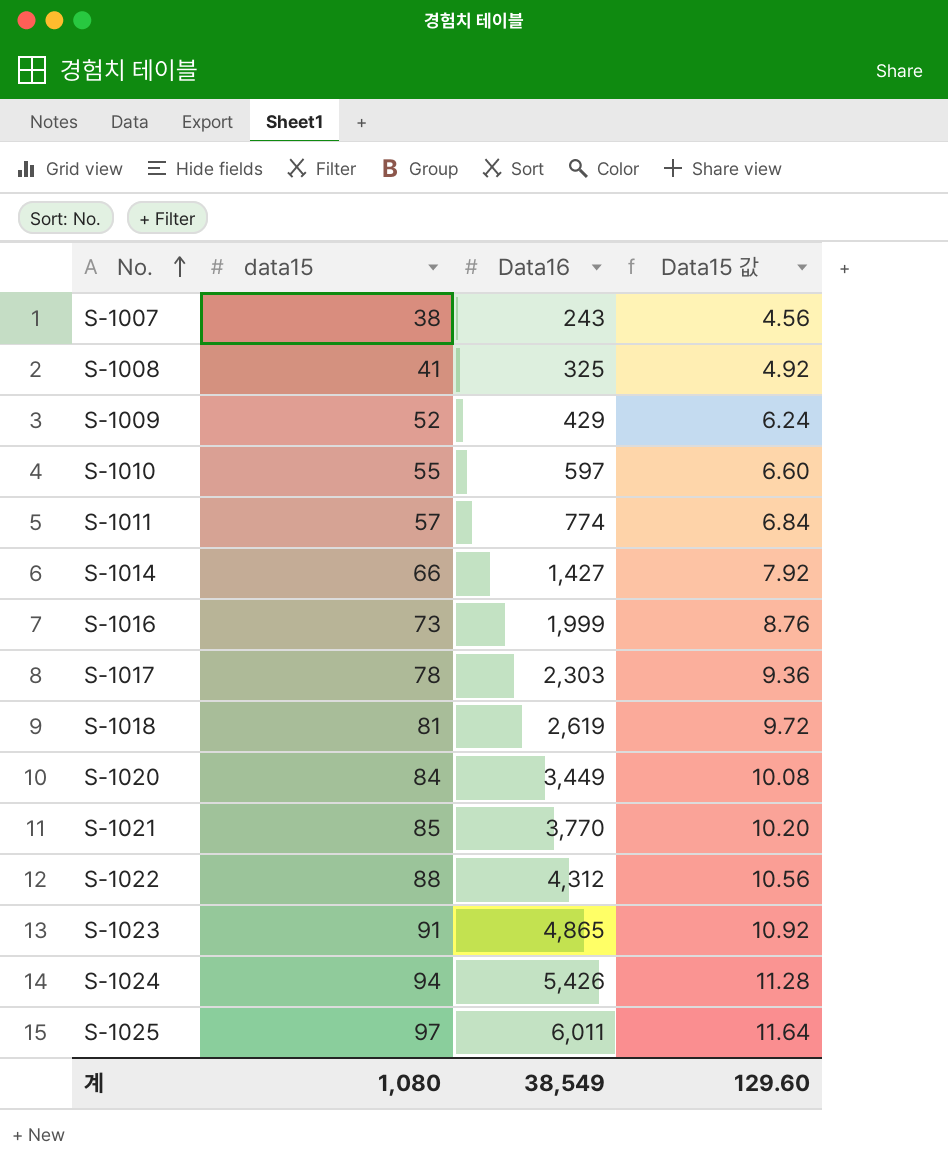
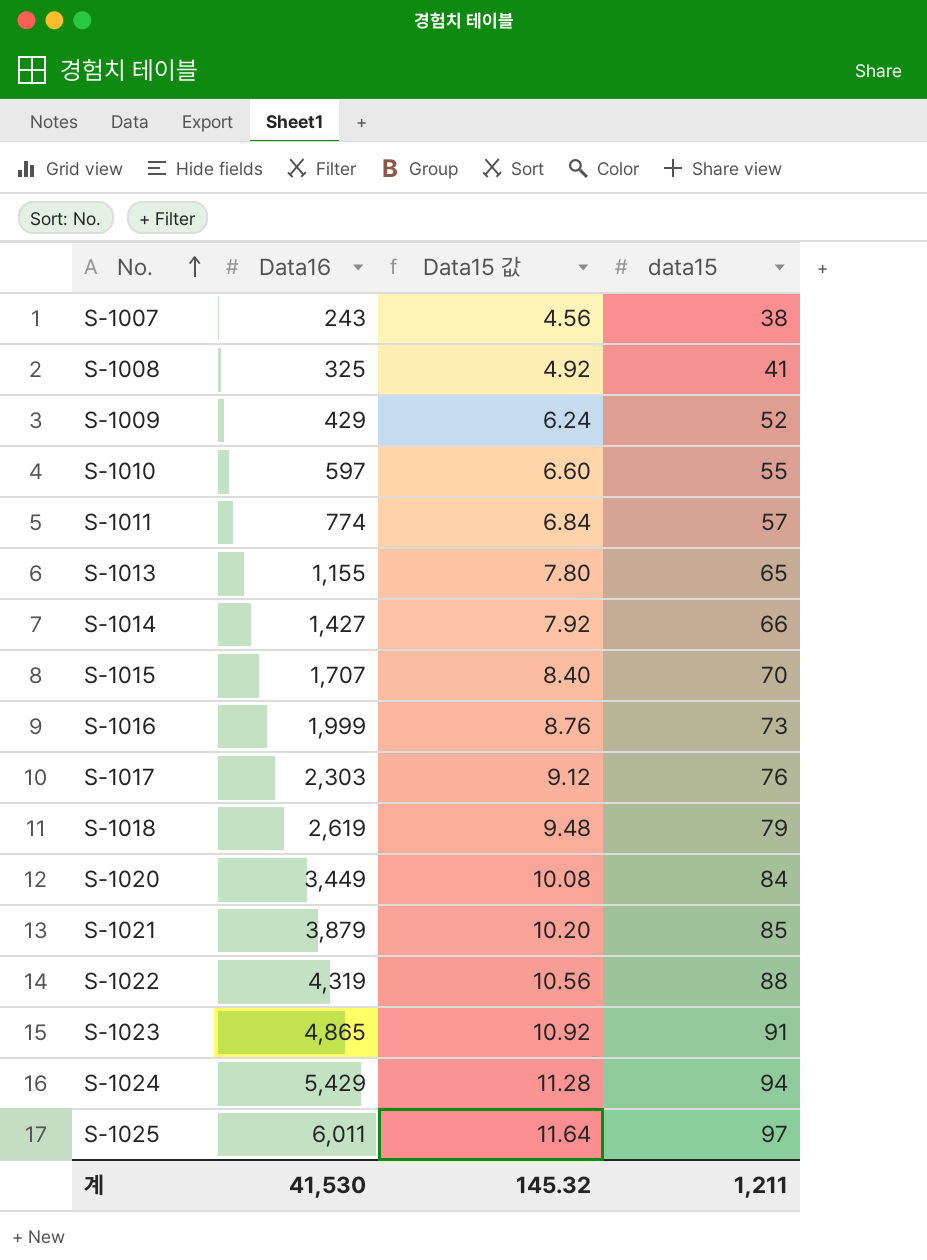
column data15 | position: 2 -> 4
row S-1013: none -> 1,155 | 7.80 | 65
row S-1015: none -> 1,707 | 8.40 | 70
S-1017 | Data15 값: 9.36 -> 9.12
S-1017 | data15: 78 -> 76
S-1018 | Data15 값: 9.72 -> 9.48
S-1018 | data15: 81 -> 79
S-1021 | Data16: 3,770 -> 3,879
S-1022 | Data16: 4,312 -> 4,319
S-1024 | Data16: 5,426 -> 5,429
계 | Data16: 38,549 -> 41,530
계 | Data15 값: 129.60 -> 145.32
계 | data15: 1,080 -> 1,211

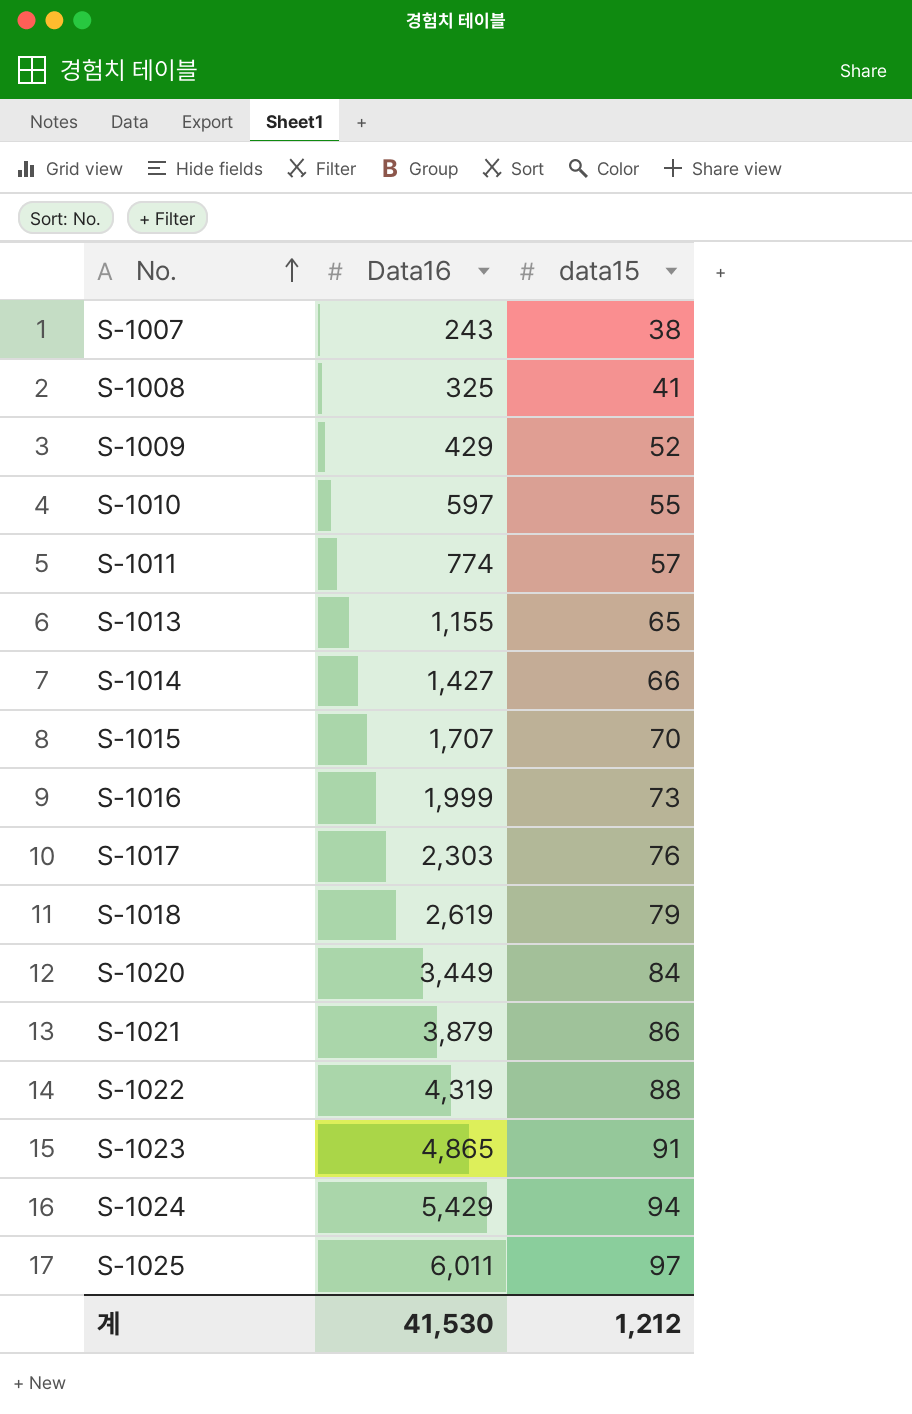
column Data15 값 | formula: [data15] * 0.12 -> none
S-1021 | data15: 85 -> 86
계 | data15: 1,211 -> 1,212

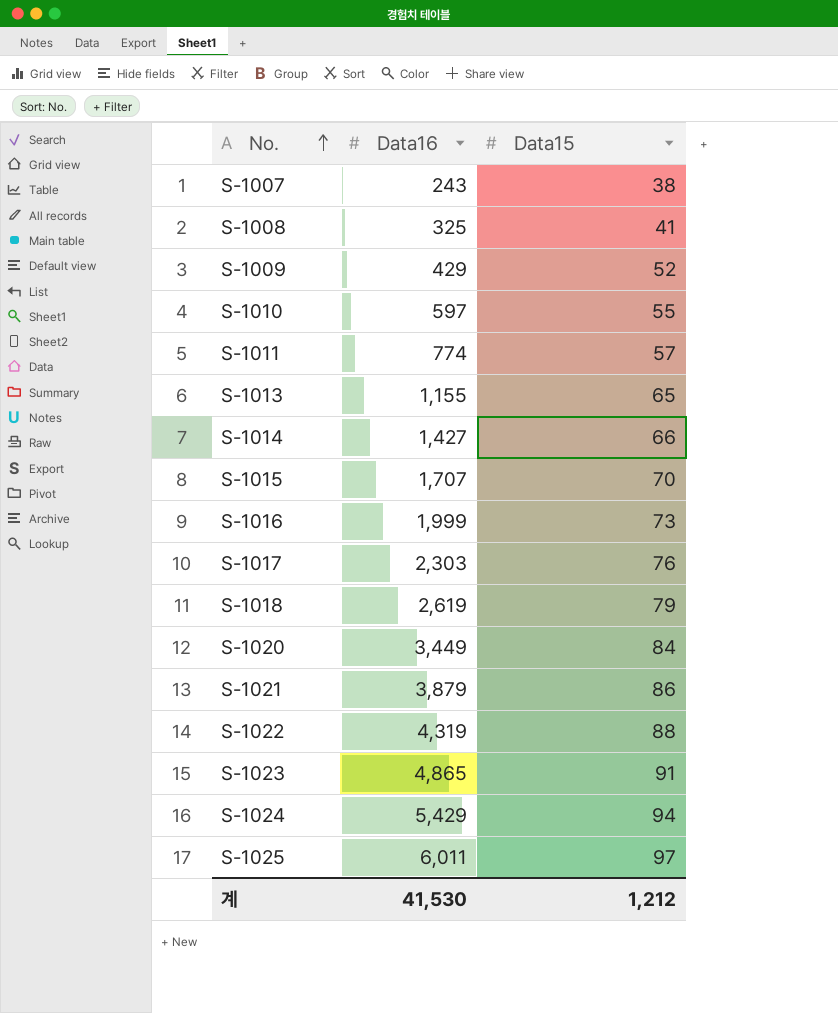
column name: data15 -> Data15

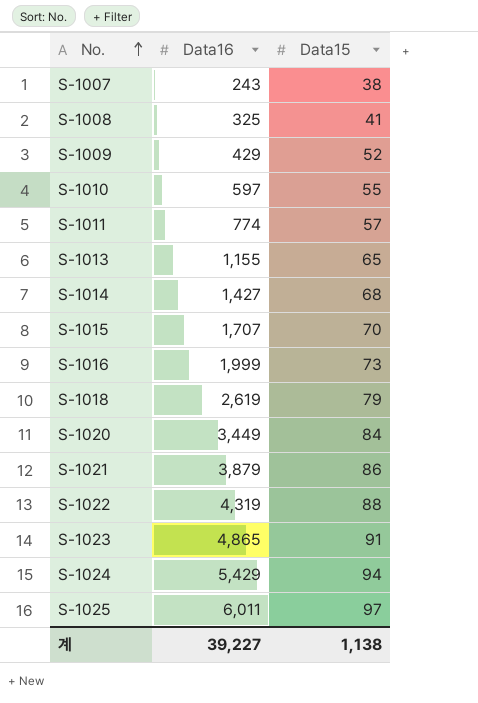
row S-1017: 2,303 | 76 -> none
S-1014 | Data15: 66 -> 68
계 | Data16: 41,530 -> 39,227
계 | Data15: 1,212 -> 1,138

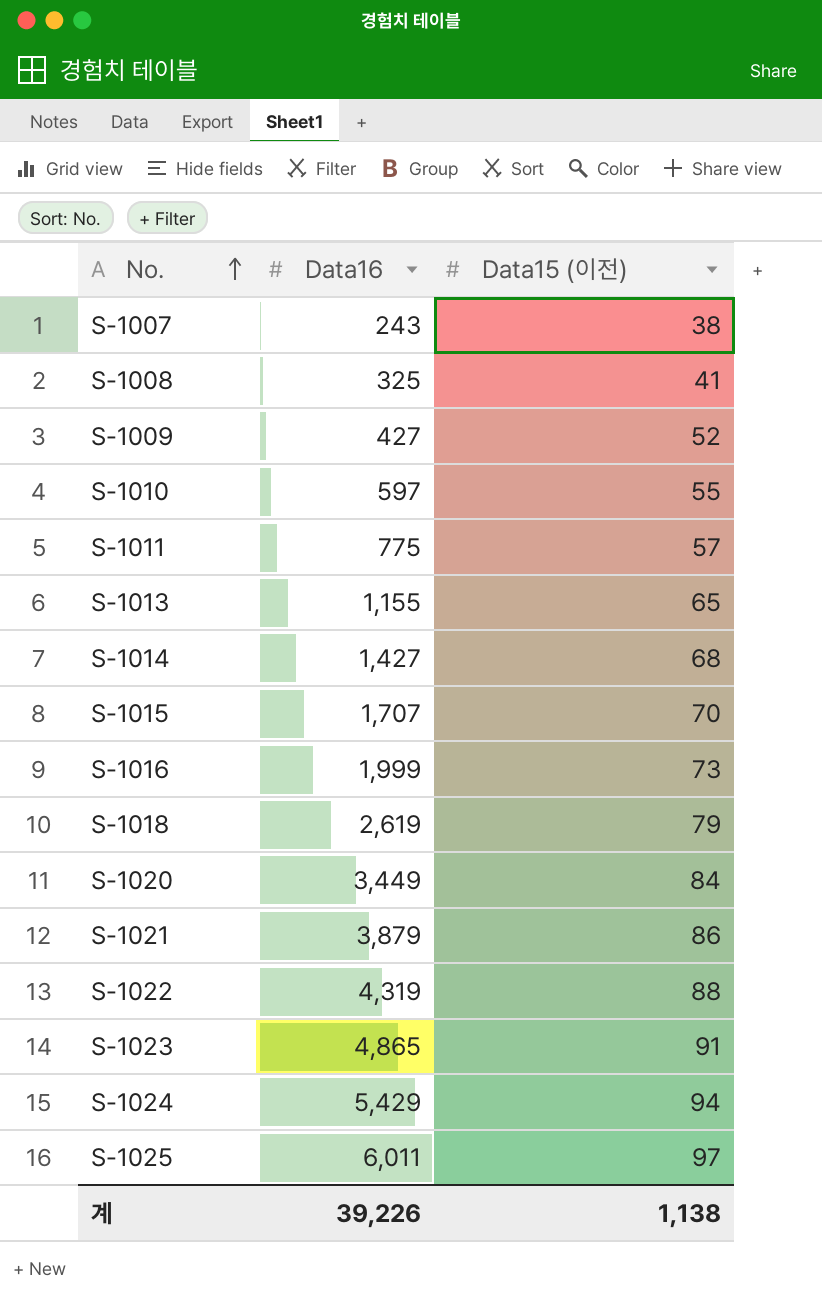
column name: Data15 -> Data15 (이전)
S-1009 | Data16: 429 -> 427
S-1011 | Data16: 774 -> 775
계 | Data16: 39,227 -> 39,226

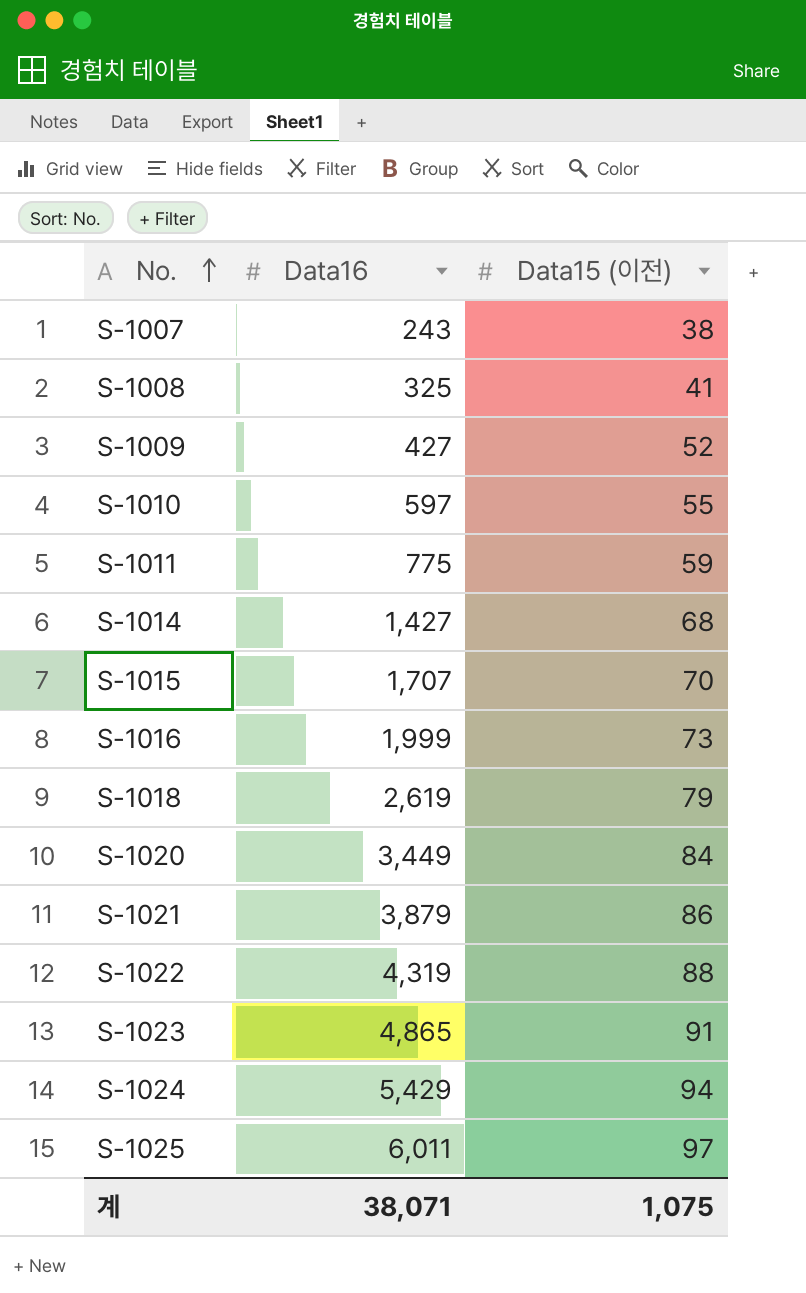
row S-1013: 1,155 | 65 -> none
S-1011 | Data15 (이전): 57 -> 59
계 | Data16: 39,226 -> 38,071
계 | Data15 (이전): 1,138 -> 1,075

